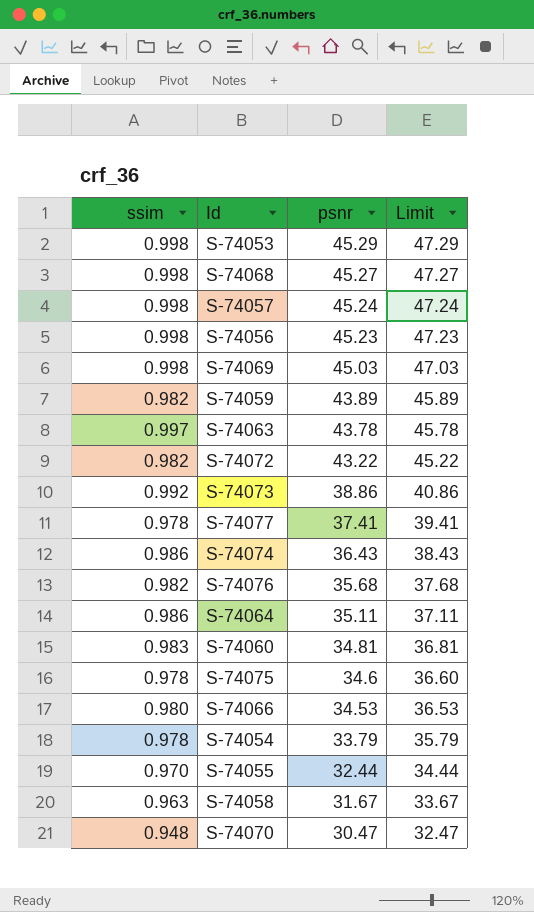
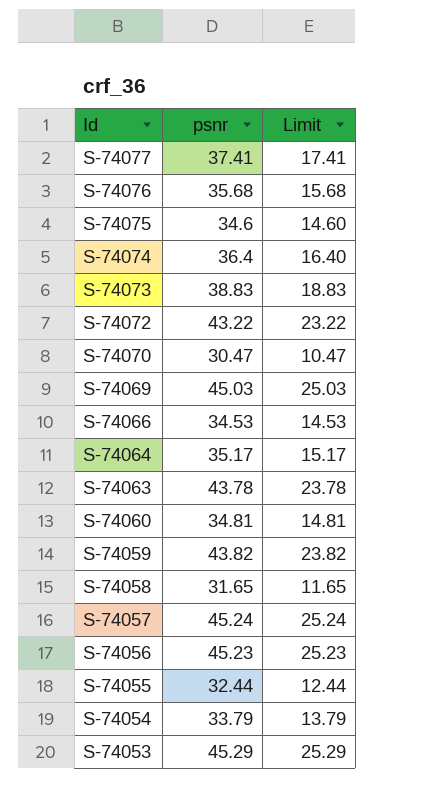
row order: psnr descending -> Id descending
column ssim | position: 1 -> none
column Limit | formula: [psnr] + 2 -> [psnr] - 20
row S-74068: 0.998 | 45.27 | 47.27 -> none
S-74074 | psnr: 36.43 -> 36.4
S-74073 | psnr: 38.86 -> 38.83
S-74064 | psnr: 35.11 -> 35.17
S-74059 | psnr: 43.89 -> 43.82
S-74058 | psnr: 31.67 -> 31.65

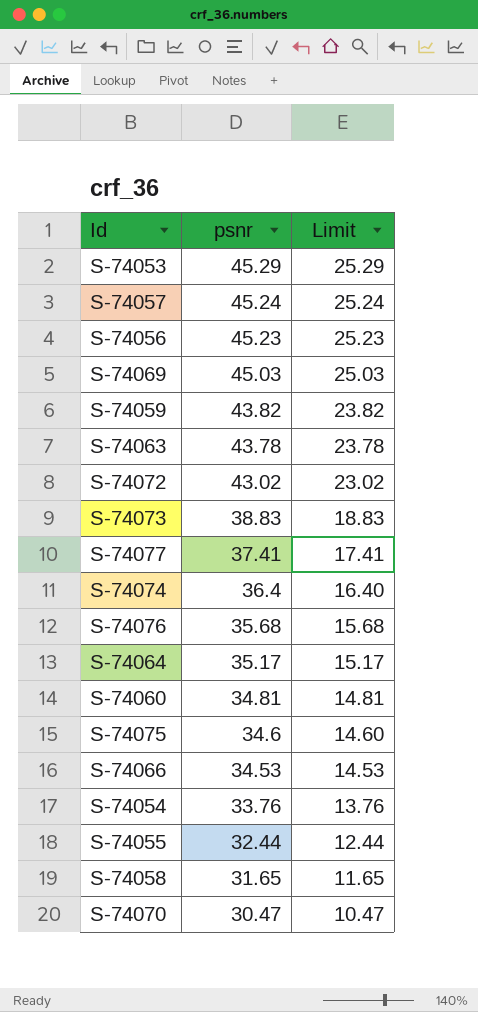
row order: Id descending -> psnr descending
S-74072 | psnr: 43.22 -> 43.02
S-74072 | Limit: 23.22 -> 23.02
S-74054 | psnr: 33.79 -> 33.76
S-74054 | Limit: 13.79 -> 13.76

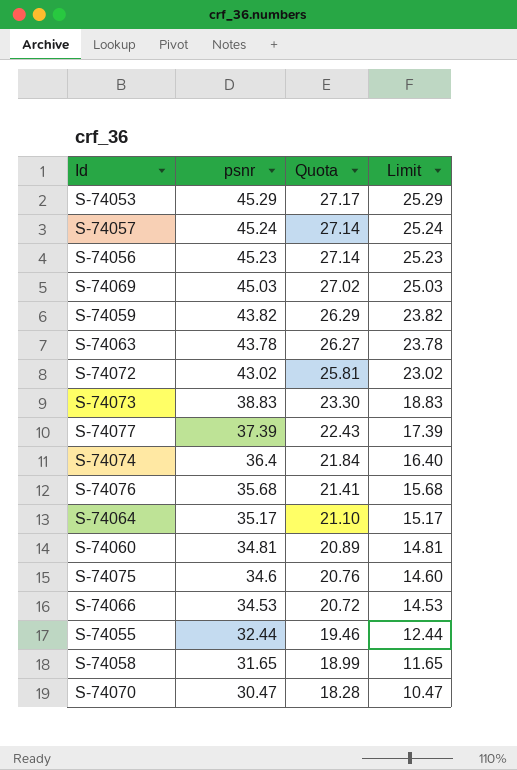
column Quota | formula: none -> [psnr] * 0.6
row S-74054: 33.76 | 13.76 -> none
S-74077 | psnr: 37.41 -> 37.39
S-74077 | Limit: 17.41 -> 17.39

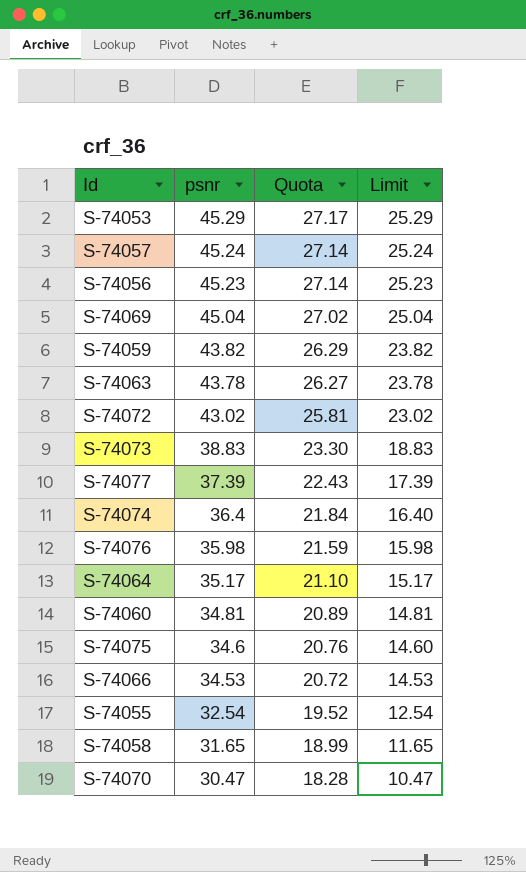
S-74069 | psnr: 45.03 -> 45.04
S-74069 | Limit: 25.03 -> 25.04
S-74076 | psnr: 35.68 -> 35.98
S-74076 | Quota: 21.41 -> 21.59
S-74076 | Limit: 15.68 -> 15.98
S-74055 | psnr: 32.44 -> 32.54
S-74055 | Quota: 19.46 -> 19.52
S-74055 | Limit: 12.44 -> 12.54

